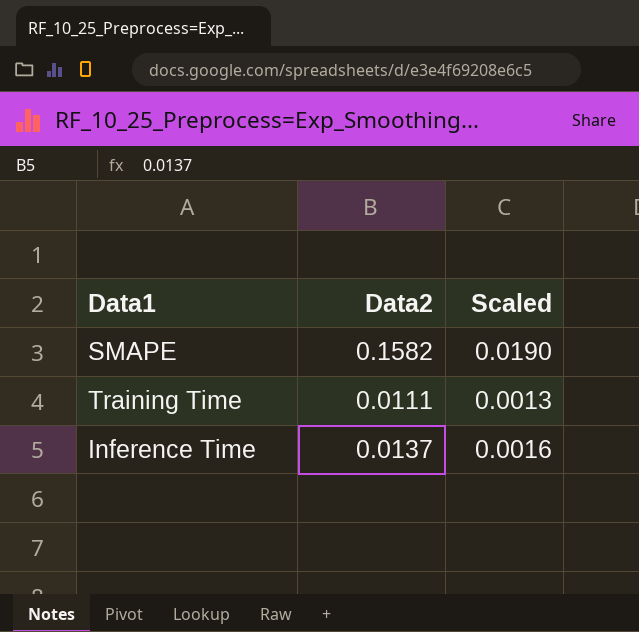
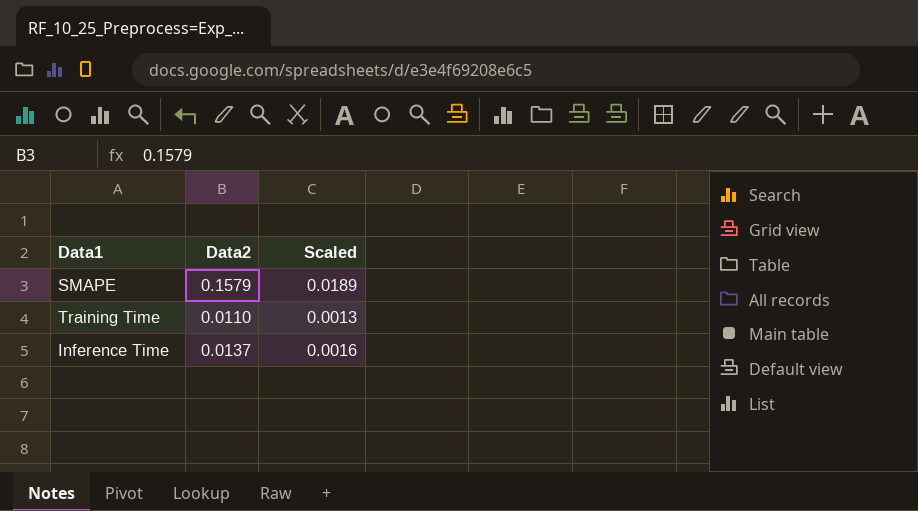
SMAPE | Data2: 0.1582 -> 0.1579
SMAPE | Scaled: 0.0190 -> 0.0189
Training Time | Data2: 0.0111 -> 0.0110

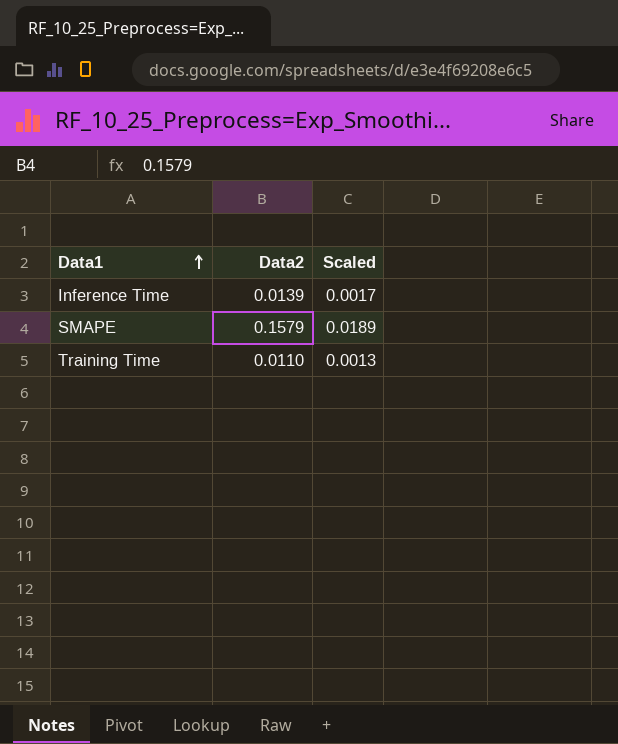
row order: none -> Data1 ascending
Inference Time | Data2: 0.0137 -> 0.0139
Inference Time | Scaled: 0.0016 -> 0.0017

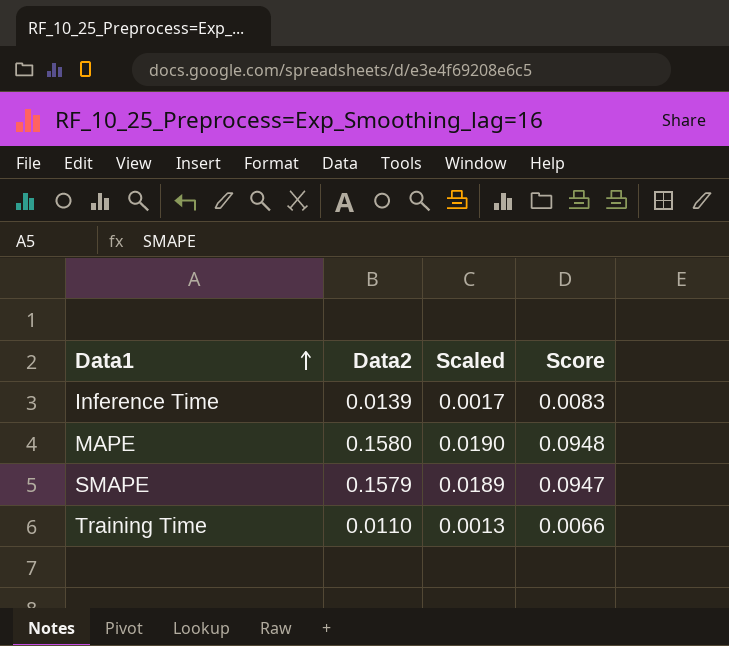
column Score | formula: none -> [Data2] * 0.6
row MAPE: none -> 0.1580 | 0.0190 | 0.0948

